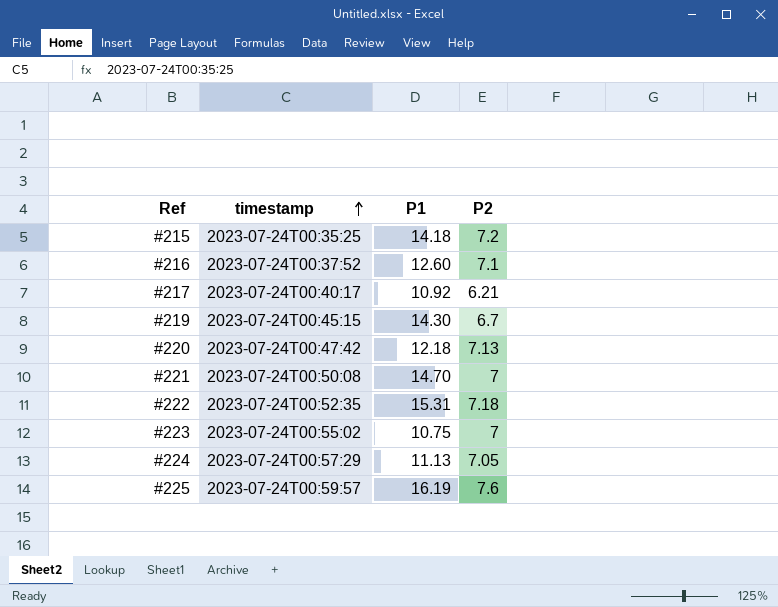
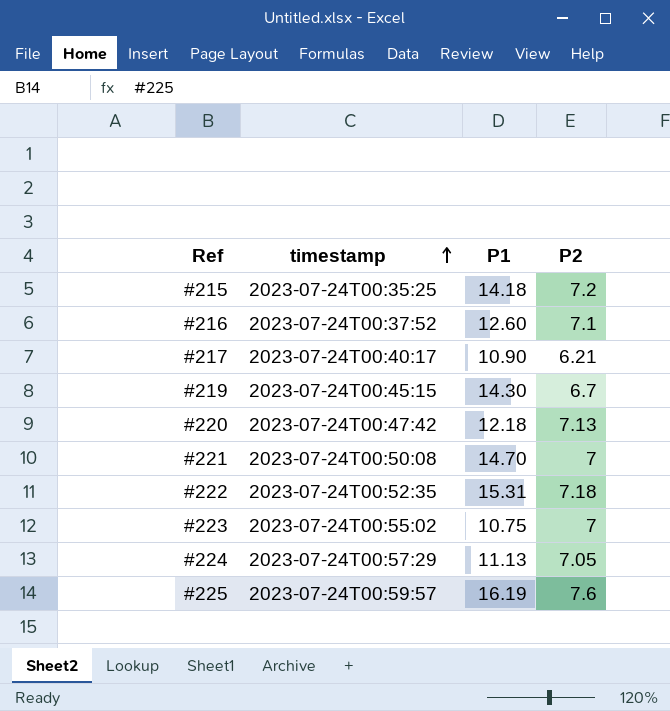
#217 | P1: 10.92 -> 10.90

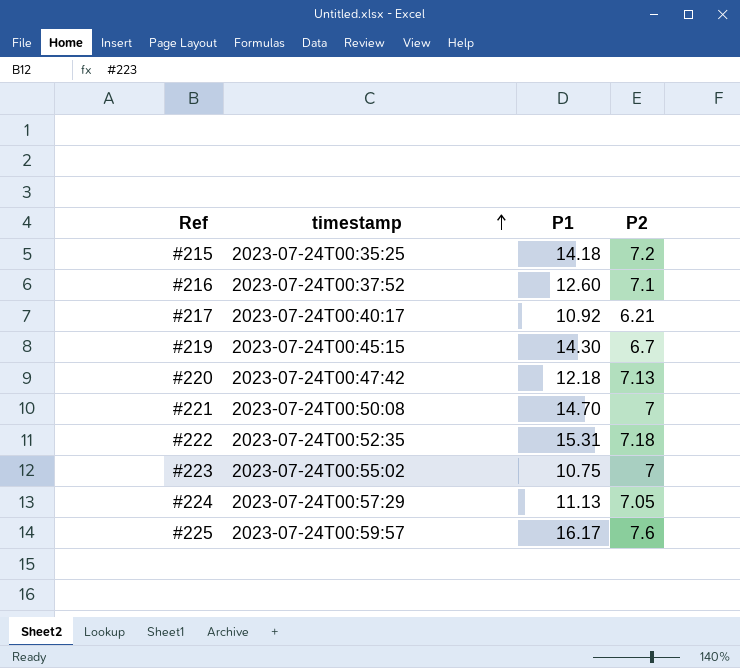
#217 | P1: 10.90 -> 10.92
#225 | P1: 16.19 -> 16.17

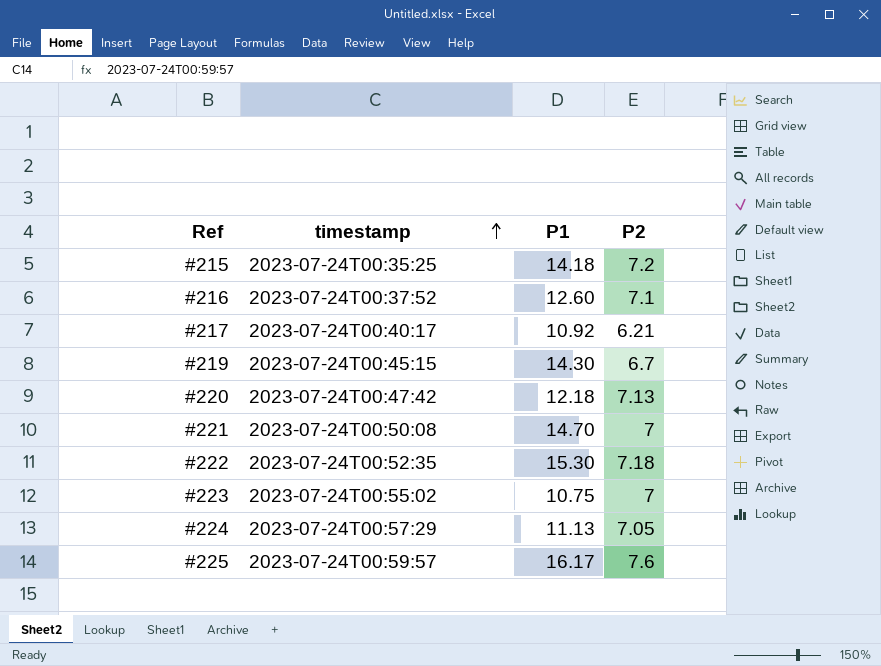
#222 | P1: 15.31 -> 15.30

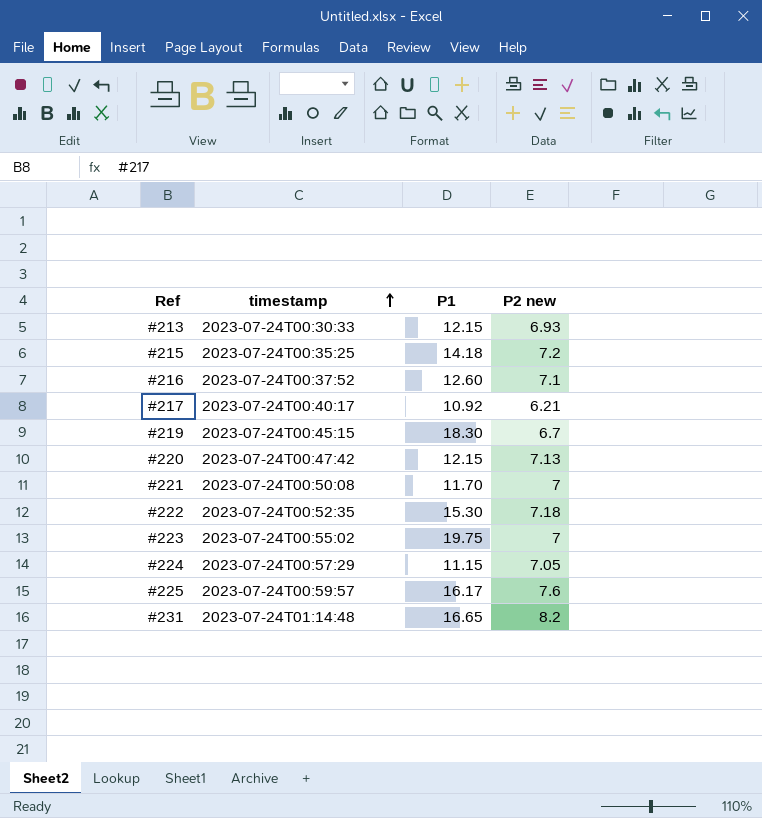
column name: P2 -> P2 new
row #213: none -> 2023-07-24T00:30:33 | 12.15 | 6.93
#219 | P1: 14.30 -> 18.30
#220 | P1: 12.18 -> 12.15
#221 | P1: 14.70 -> 11.70
#223 | P1: 10.75 -> 19.75
#224 | P1: 11.13 -> 11.15
row #231: none -> 2023-07-24T01:14:48 | 16.65 | 8.2

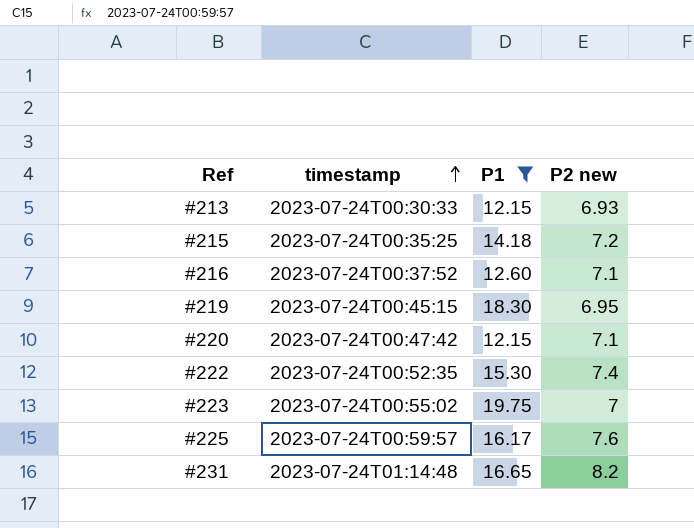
filter: none -> P1 >= 12.15
#219 | P2 new: 6.7 -> 6.95
#220 | P2 new: 7.13 -> 7.1
#222 | P2 new: 7.18 -> 7.4

